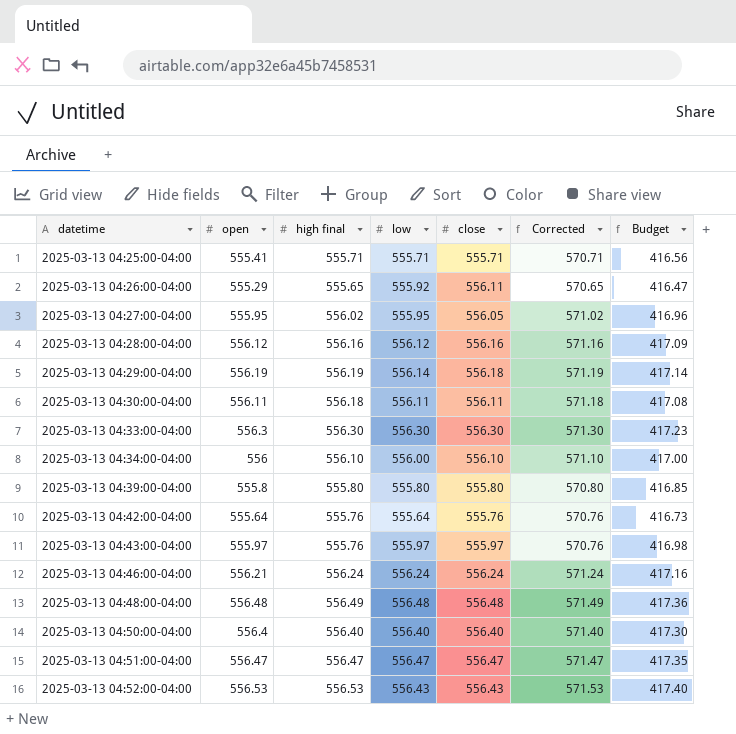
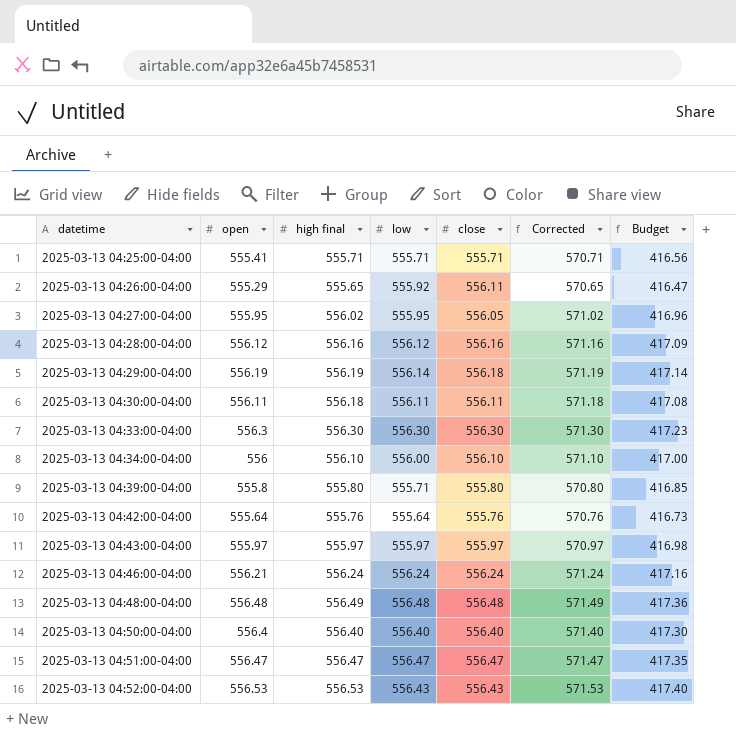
2025-03-13 04:39:00-04:00 | low: 555.80 -> 555.71
2025-03-13 04:43:00-04:00 | high final: 555.76 -> 555.97
2025-03-13 04:43:00-04:00 | Corrected: 570.76 -> 570.97

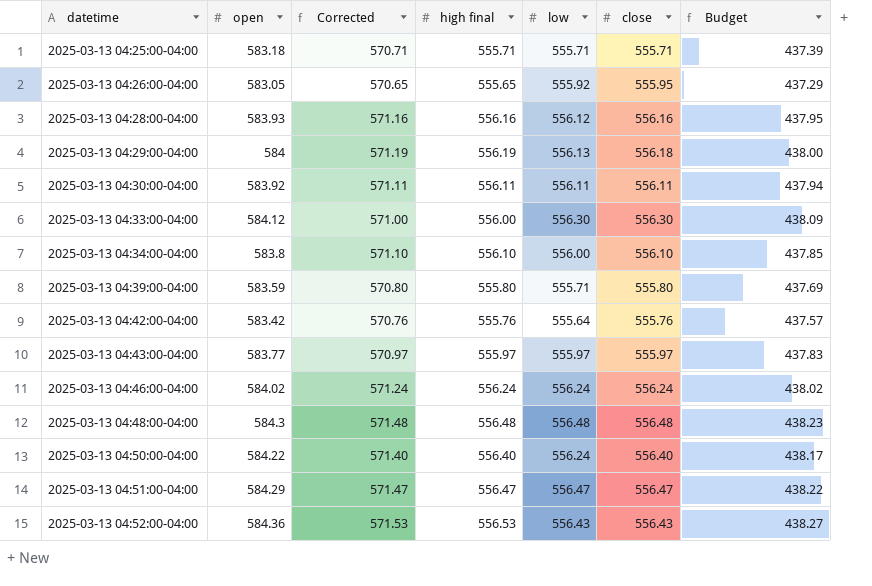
column Corrected | position: 6 -> 3
row 2025-03-13 04:27:00-04:00: 555.95 | 556.02 | 555.95 | 556.05 | 571.02 | 416.96 -> none
2025-03-13 04:25:00-04:00 | open: 555.41 -> 583.18
2025-03-13 04:25:00-04:00 | Budget: 416.56 -> 437.39
2025-03-13 04:26:00-04:00 | open: 555.29 -> 583.05
2025-03-13 04:26:00-04:00 | close: 556.11 -> 555.95
2025-03-13 04:26:00-04:00 | Budget: 416.47 -> 437.29
2025-03-13 04:28:00-04:00 | open: 556.12 -> 583.93
2025-03-13 04:28:00-04:00 | Budget: 417.09 -> 437.95
2025-03-13 04:29:00-04:00 | open: 556.19 -> 584
2025-03-13 04:29:00-04:00 | low: 556.14 -> 556.13
2025-03-13 04:29:00-04:00 | Budget: 417.14 -> 438.00
2025-03-13 04:30:00-04:00 | open: 556.11 -> 583.92
2025-03-13 04:30:00-04:00 | Corrected: 571.18 -> 571.11
2025-03-13 04:30:00-04:00 | high final: 556.18 -> 556.11
2025-03-13 04:30:00-04:00 | Budget: 417.08 -> 437.94
2025-03-13 04:33:00-04:00 | open: 556.3 -> 584.12
2025-03-13 04:33:00-04:00 | Corrected: 571.30 -> 571.00
2025-03-13 04:33:00-04:00 | high final: 556.30 -> 556.00
2025-03-13 04:33:00-04:00 | Budget: 417.23 -> 438.09
2025-03-13 04:34:00-04:00 | open: 556 -> 583.8
2025-03-13 04:34:00-04:00 | Budget: 417.00 -> 437.85
2025-03-13 04:39:00-04:00 | open: 555.8 -> 583.59
2025-03-13 04:39:00-04:00 | Budget: 416.85 -> 437.69
2025-03-13 04:42:00-04:00 | open: 555.64 -> 583.42
2025-03-13 04:42:00-04:00 | Budget: 416.73 -> 437.57
2025-03-13 04:43:00-04:00 | open: 555.97 -> 583.77
2025-03-13 04:43:00-04:00 | Budget: 416.98 -> 437.83
2025-03-13 04:46:00-04:00 | open: 556.21 -> 584.02
2025-03-13 04:46:00-04:00 | Budget: 417.16 -> 438.02
2025-03-13 04:48:00-04:00 | open: 556.48 -> 584.3
2025-03-13 04:48:00-04:00 | Corrected: 571.49 -> 571.48
2025-03-13 04:48:00-04:00 | high final: 556.49 -> 556.48
2025-03-13 04:48:00-04:00 | Budget: 417.36 -> 438.23
2025-03-13 04:50:00-04:00 | open: 556.4 -> 584.22
2025-03-13 04:50:00-04:00 | low: 556.40 -> 556.24
2025-03-13 04:50:00-04:00 | Budget: 417.30 -> 438.17
2025-03-13 04:51:00-04:00 | open: 556.47 -> 584.29
2025-03-13 04:51:00-04:00 | Budget: 417.35 -> 438.22
2025-03-13 04:52:00-04:00 | open: 556.53 -> 584.36
2025-03-13 04:52:00-04:00 | Budget: 417.40 -> 438.27

